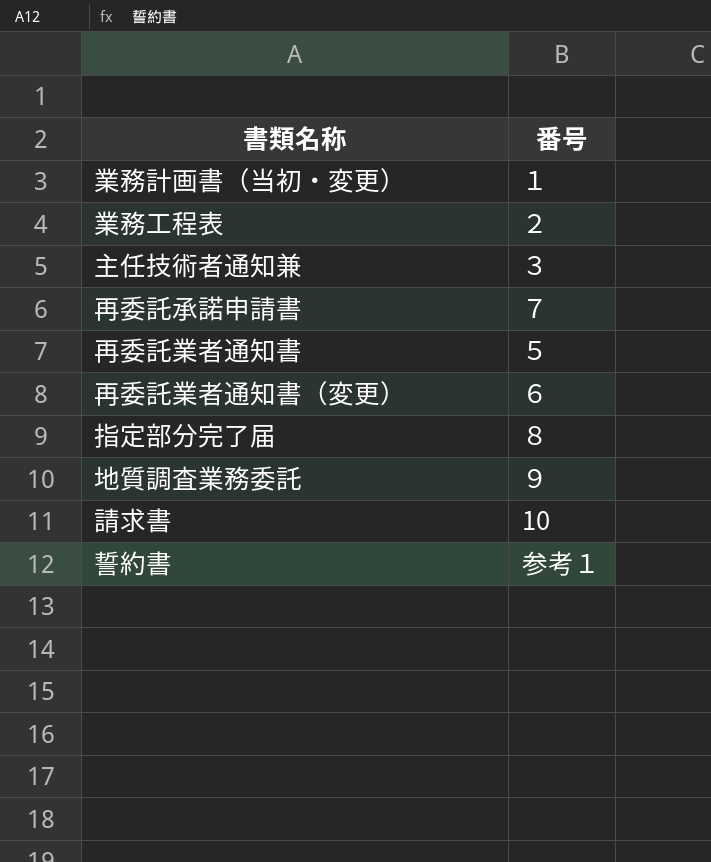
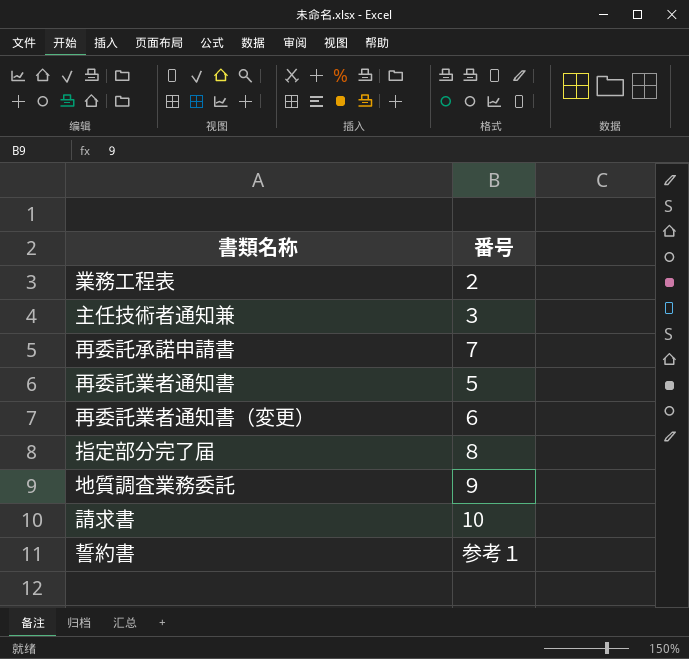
row 業務計画書（当初・変更）: １ -> none

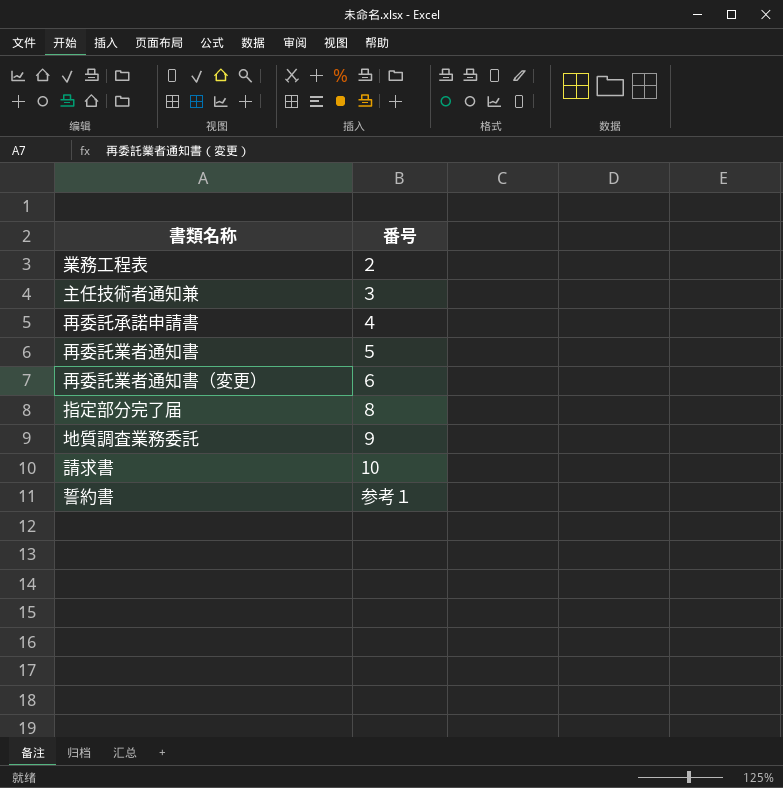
再委託承諾申請書 | 番号: ７ -> ４

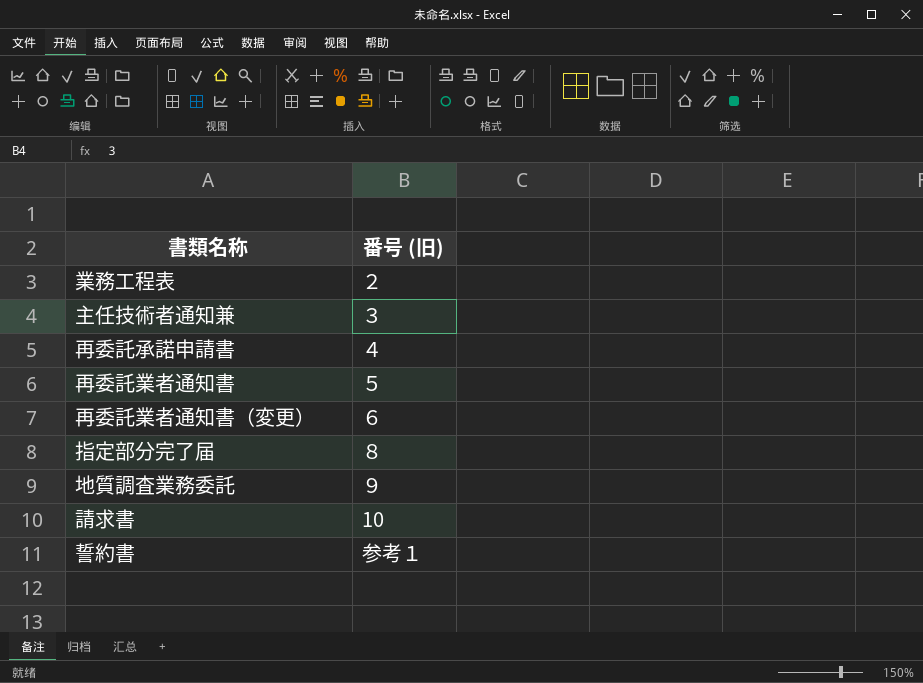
column name: 番号 -> 番号 (旧)

